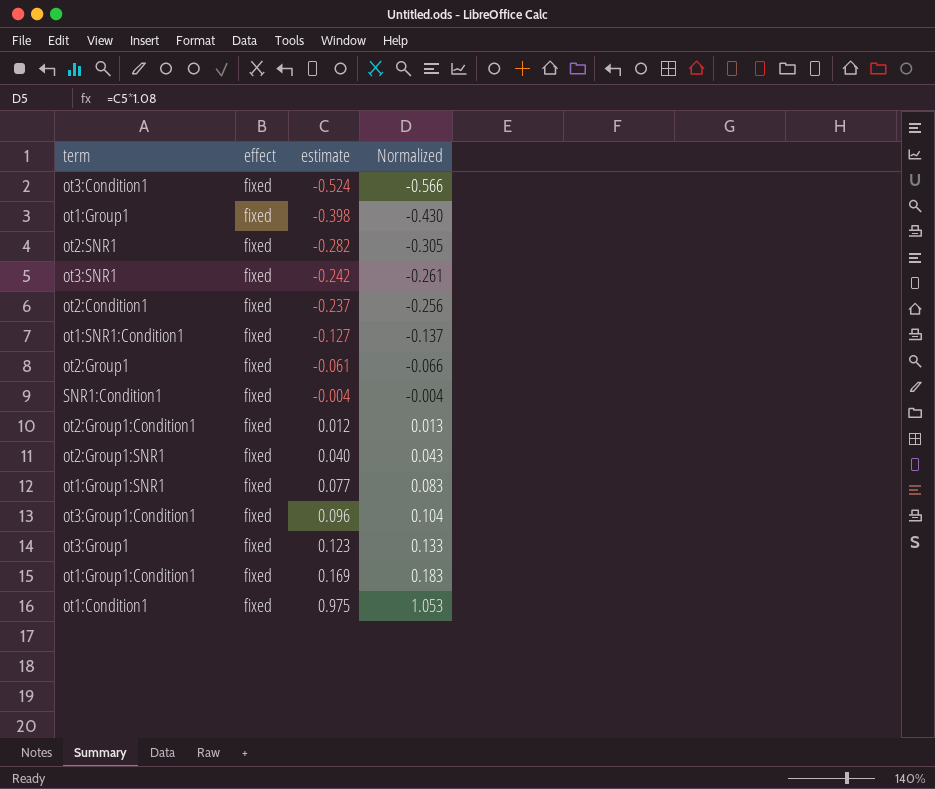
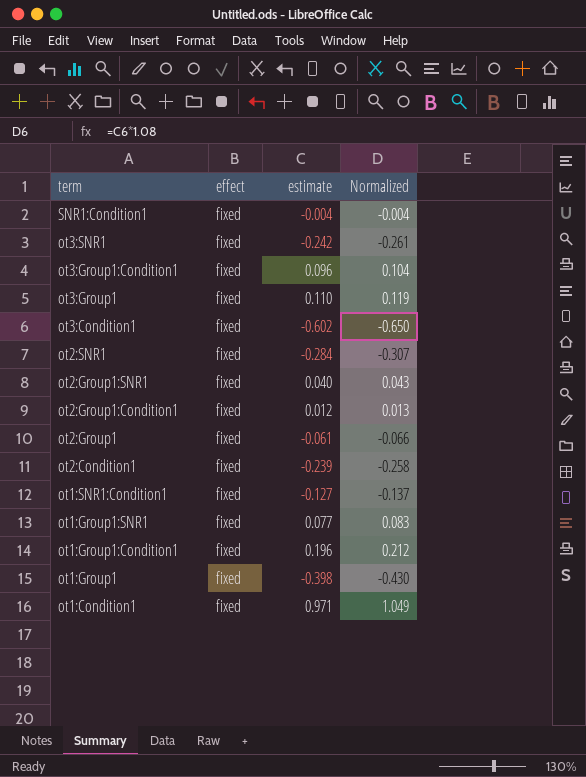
row order: estimate ascending -> term descending
ot3:Group1 | estimate: 0.123 -> 0.110
ot3:Group1 | Normalized: 0.133 -> 0.119
ot3:Condition1 | estimate: -0.524 -> -0.602
ot3:Condition1 | Normalized: -0.566 -> -0.650
ot2:SNR1 | estimate: -0.282 -> -0.284
ot2:SNR1 | Normalized: -0.305 -> -0.307
ot2:Condition1 | estimate: -0.237 -> -0.239
ot2:Condition1 | Normalized: -0.256 -> -0.258
ot1:Group1:Condition1 | estimate: 0.169 -> 0.196
ot1:Group1:Condition1 | Normalized: 0.183 -> 0.212
ot1:Condition1 | estimate: 0.975 -> 0.971
ot1:Condition1 | Normalized: 1.053 -> 1.049

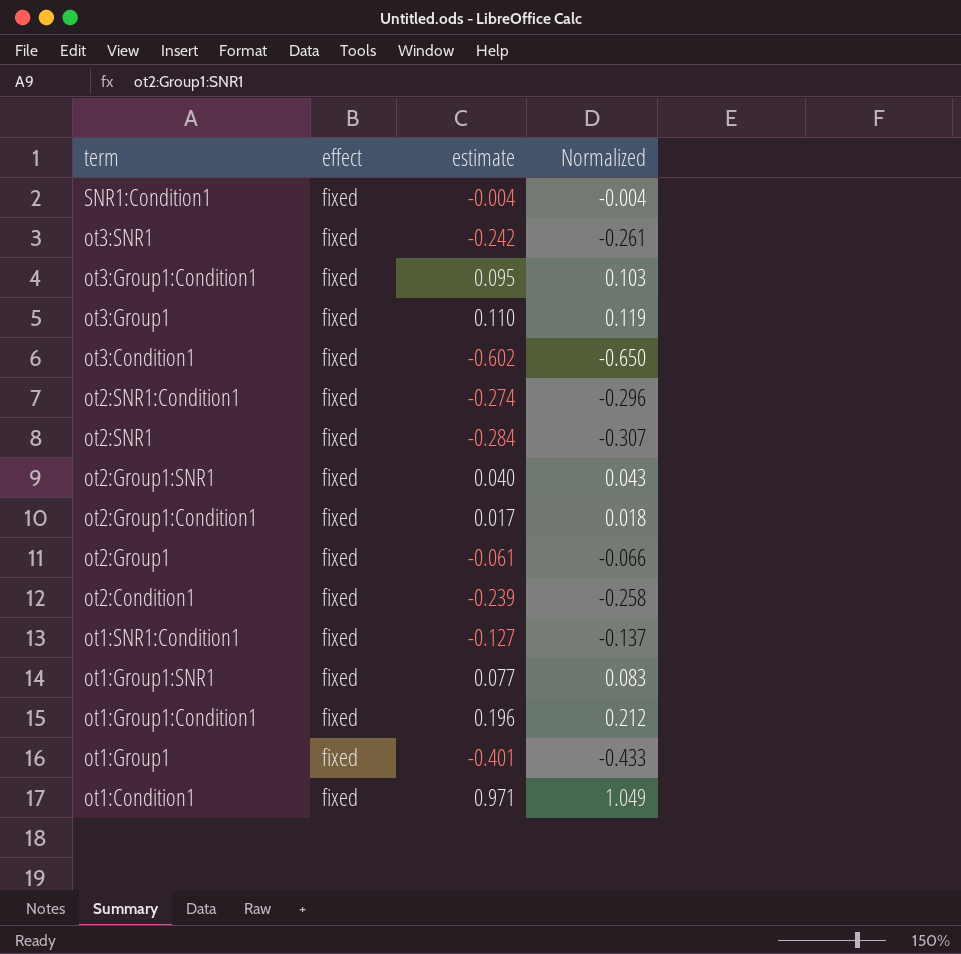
ot3:Group1:Condition1 | estimate: 0.096 -> 0.095
ot3:Group1:Condition1 | Normalized: 0.104 -> 0.103
row ot2:SNR1:Condition1: none -> fixed | -0.274 | -0.296
ot2:Group1:Condition1 | estimate: 0.012 -> 0.017
ot2:Group1:Condition1 | Normalized: 0.013 -> 0.018
ot1:Group1 | estimate: -0.398 -> -0.401
ot1:Group1 | Normalized: -0.430 -> -0.433

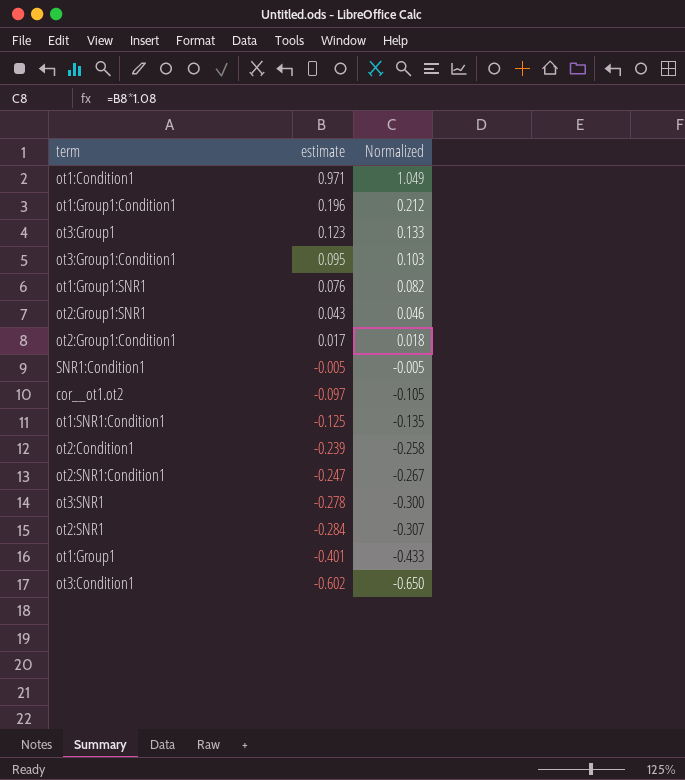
row order: term descending -> estimate descending
column effect | position: 2 -> none
row ot2:Group1: fixed | -0.061 | -0.066 -> none
ot3:Group1 | estimate: 0.110 -> 0.123
ot3:Group1 | Normalized: 0.119 -> 0.133
ot1:Group1:SNR1 | estimate: 0.077 -> 0.076
ot1:Group1:SNR1 | Normalized: 0.083 -> 0.082
ot2:Group1:SNR1 | estimate: 0.040 -> 0.043
ot2:Group1:SNR1 | Normalized: 0.043 -> 0.046
SNR1:Condition1 | estimate: -0.004 -> -0.005
SNR1:Condition1 | Normalized: -0.004 -> -0.005
row cor__ot1.ot2: none -> -0.097 | -0.105
ot1:SNR1:Condition1 | estimate: -0.127 -> -0.125
ot1:SNR1:Condition1 | Normalized: -0.137 -> -0.135
ot2:SNR1:Condition1 | estimate: -0.274 -> -0.247
ot2:SNR1:Condition1 | Normalized: -0.296 -> -0.267
ot3:SNR1 | estimate: -0.242 -> -0.278
ot3:SNR1 | Normalized: -0.261 -> -0.300

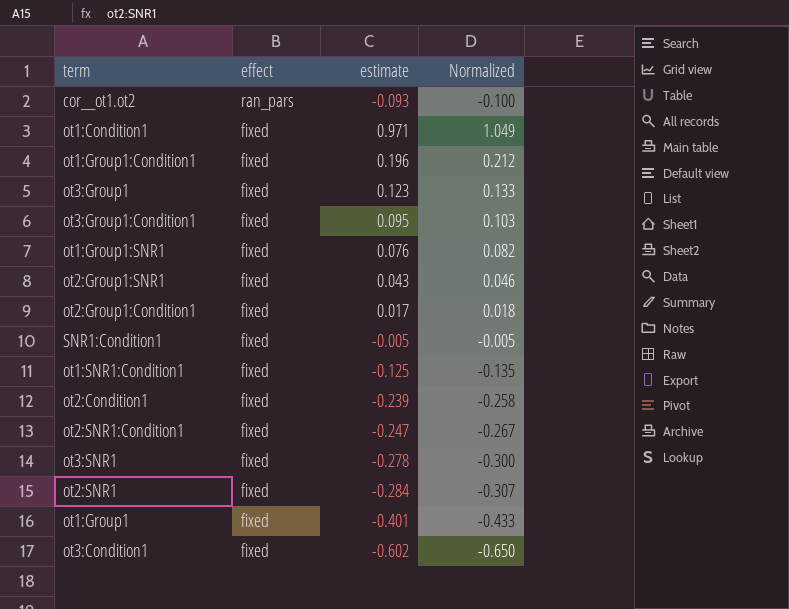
row order: estimate descending -> effect descending
column effect | position: none -> 2
cor__ot1.ot2 | estimate: -0.097 -> -0.093
cor__ot1.ot2 | Normalized: -0.105 -> -0.100

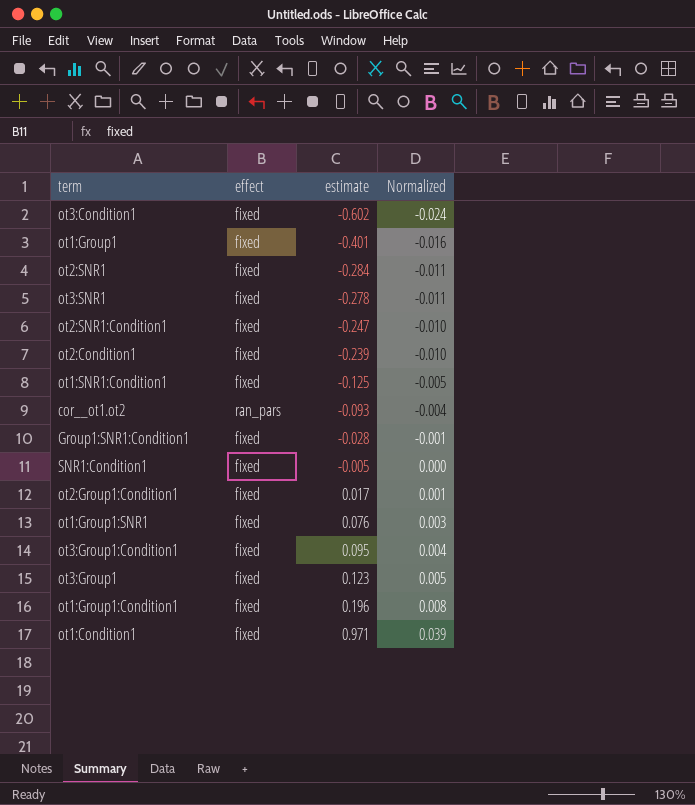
row order: effect descending -> estimate ascending
column Normalized | formula: [estimate] * 1.08 -> [estimate] * 0.04
row ot2:Group1:SNR1: fixed | 0.043 | 0.046 -> none
row Group1:SNR1:Condition1: none -> fixed | -0.028 | -0.001

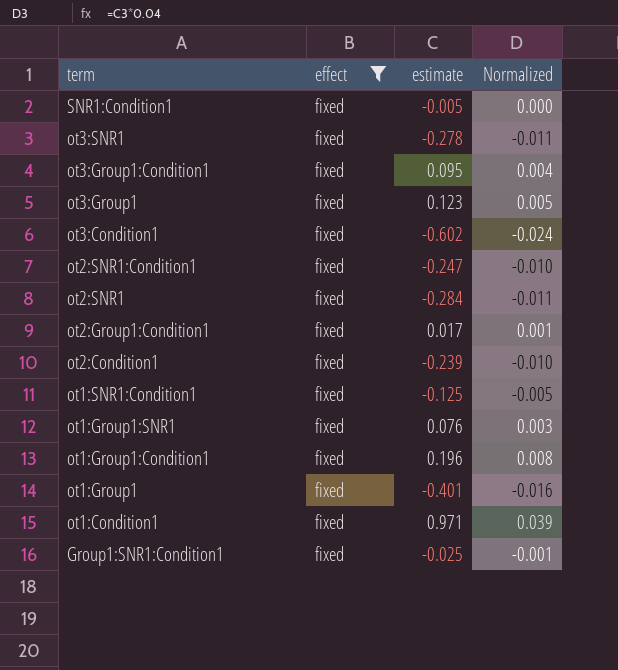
filter: none -> effect = fixed
row order: estimate ascending -> term descending
Group1:SNR1:Condition1 | estimate: -0.028 -> -0.025

